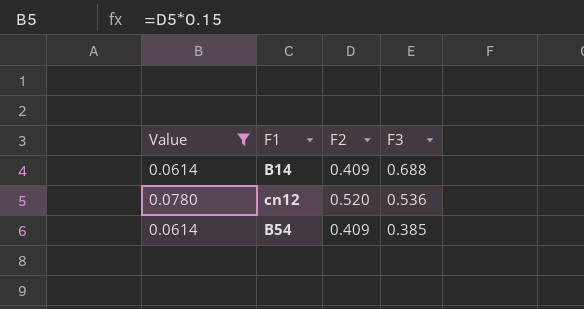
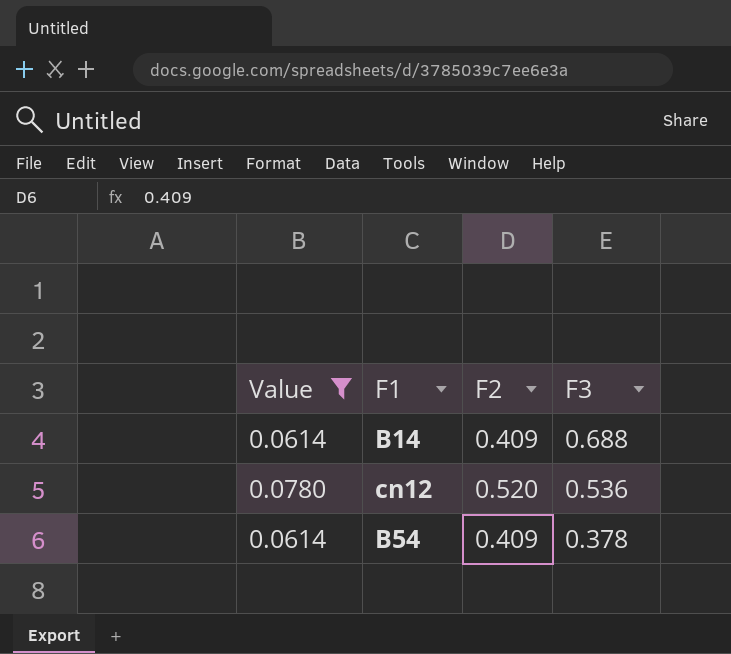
B54 | F3: 0.385 -> 0.378

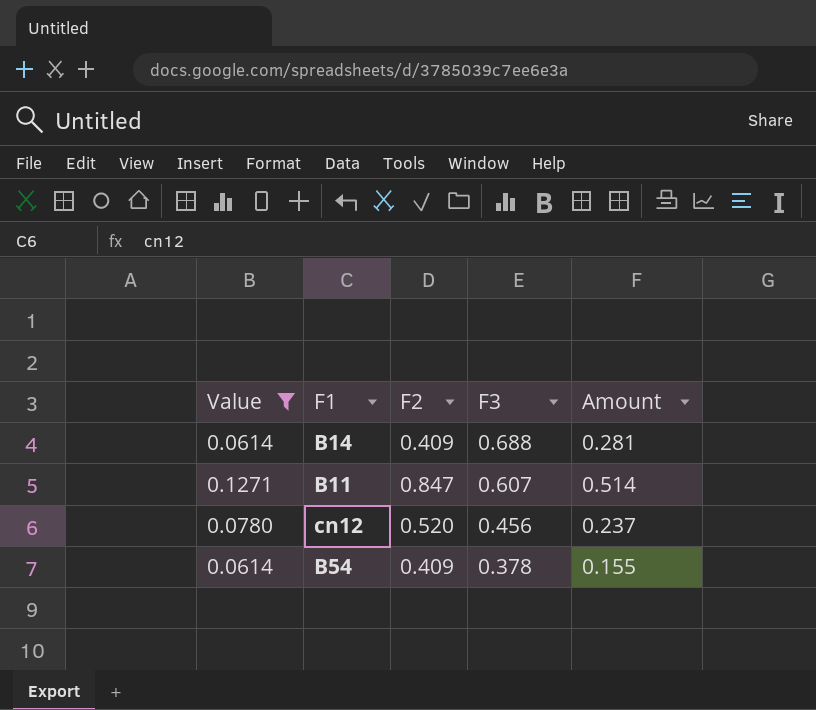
column Amount | formula: none -> [F2] * [F3]
row B11: none -> 0.1271 | 0.847 | 0.607 | 0.514
cn12 | F3: 0.536 -> 0.456

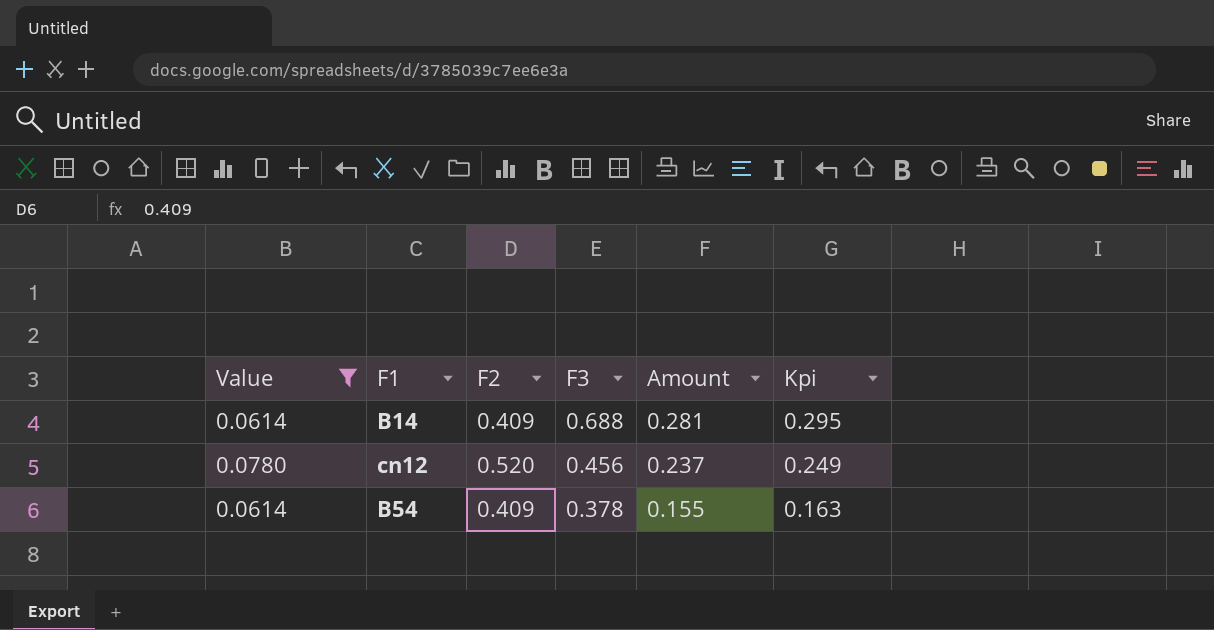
column Kpi | formula: none -> [Amount] * 1.05
row B11: 0.1271 | 0.847 | 0.607 | 0.514 -> none

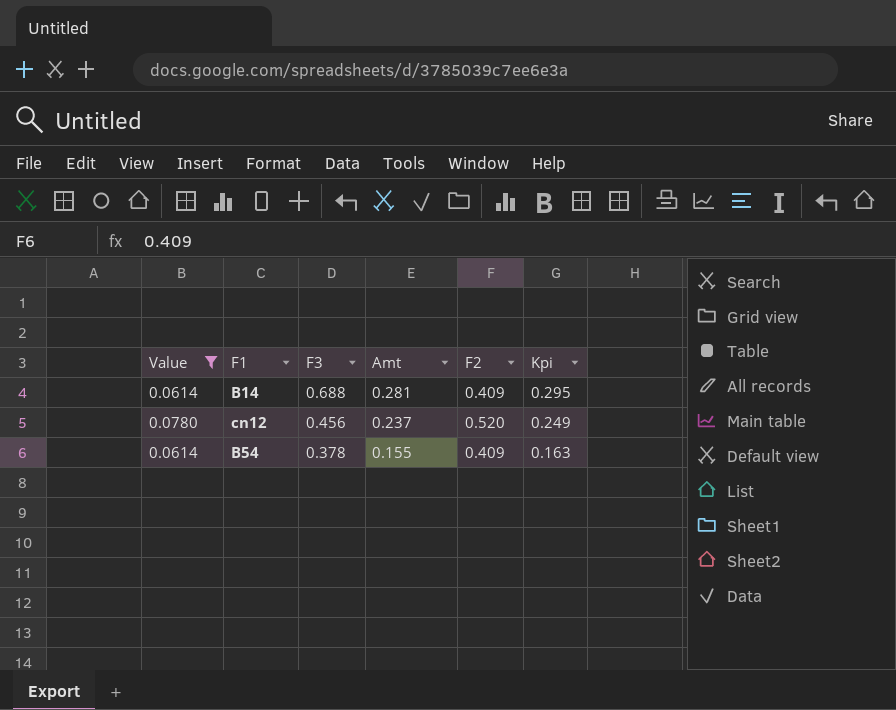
column name: Amount -> Amt
column F2 | position: 3 -> 5

